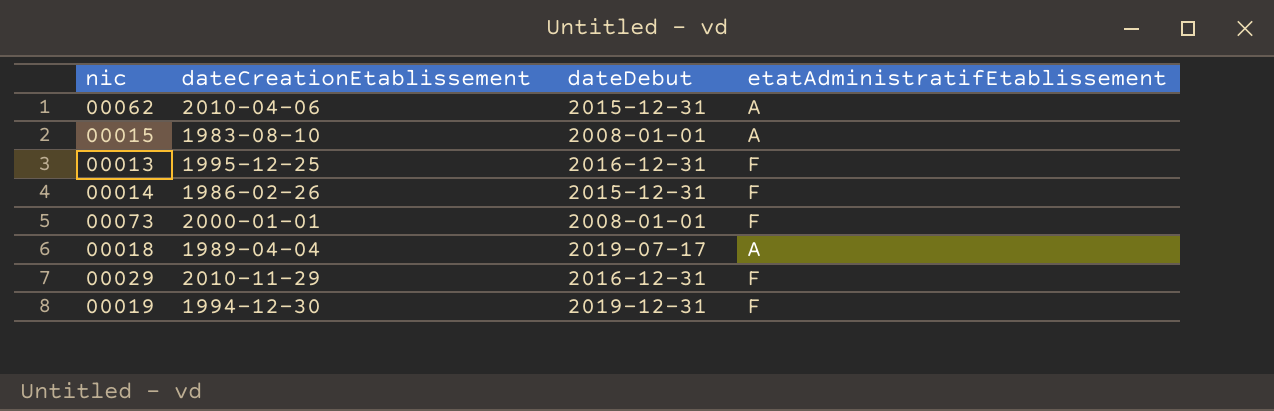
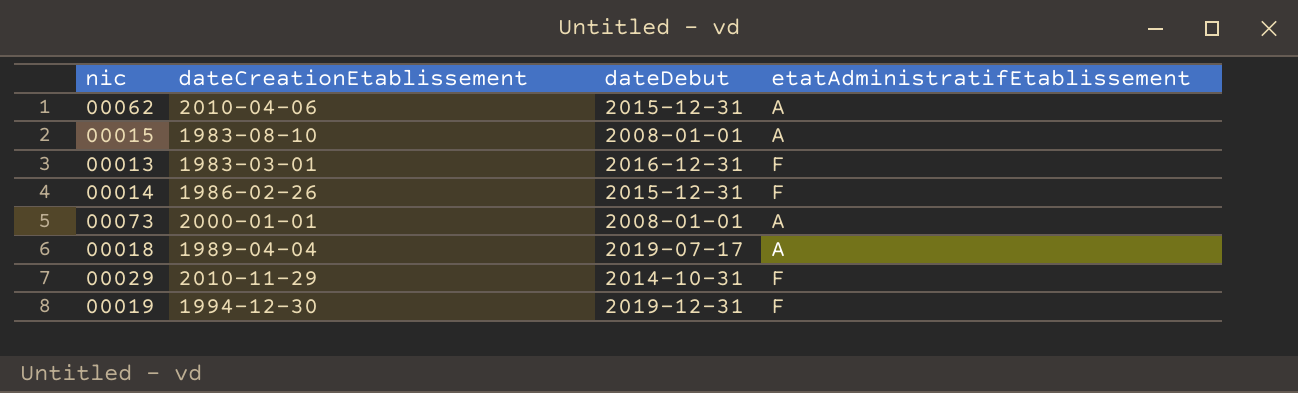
00013 | dateCreationEtablissement: 1995-12-25 -> 1983-03-01
00073 | etatAdministratifEtablissement: F -> A
00029 | dateDebut: 2016-12-31 -> 2014-10-31

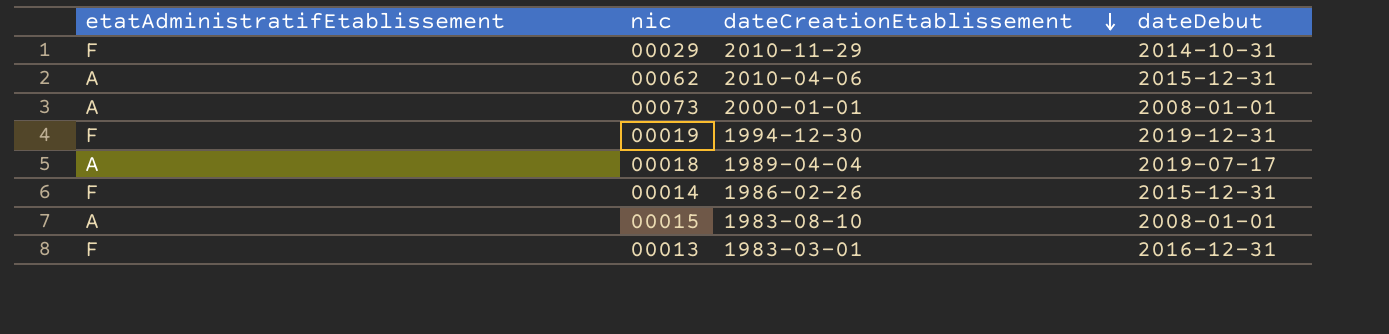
row order: none -> dateCreationEtablissement descending
column etatAdministratifEtablissement | position: 4 -> 1

